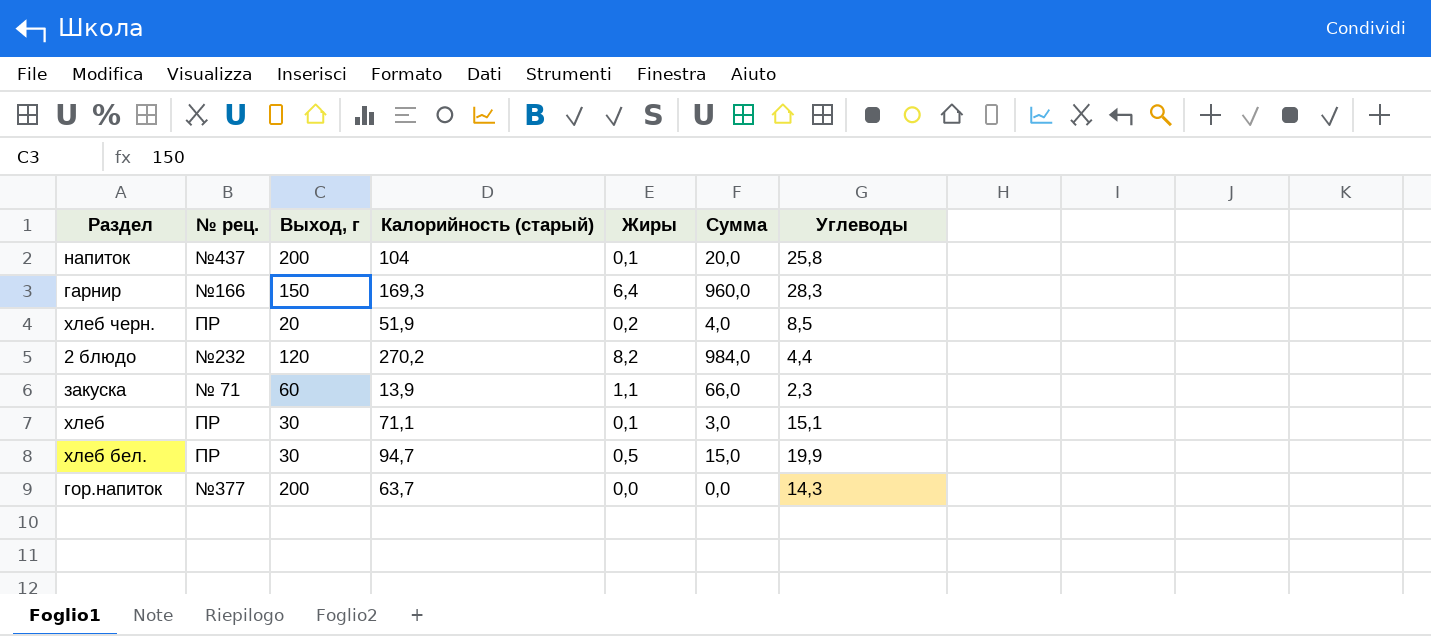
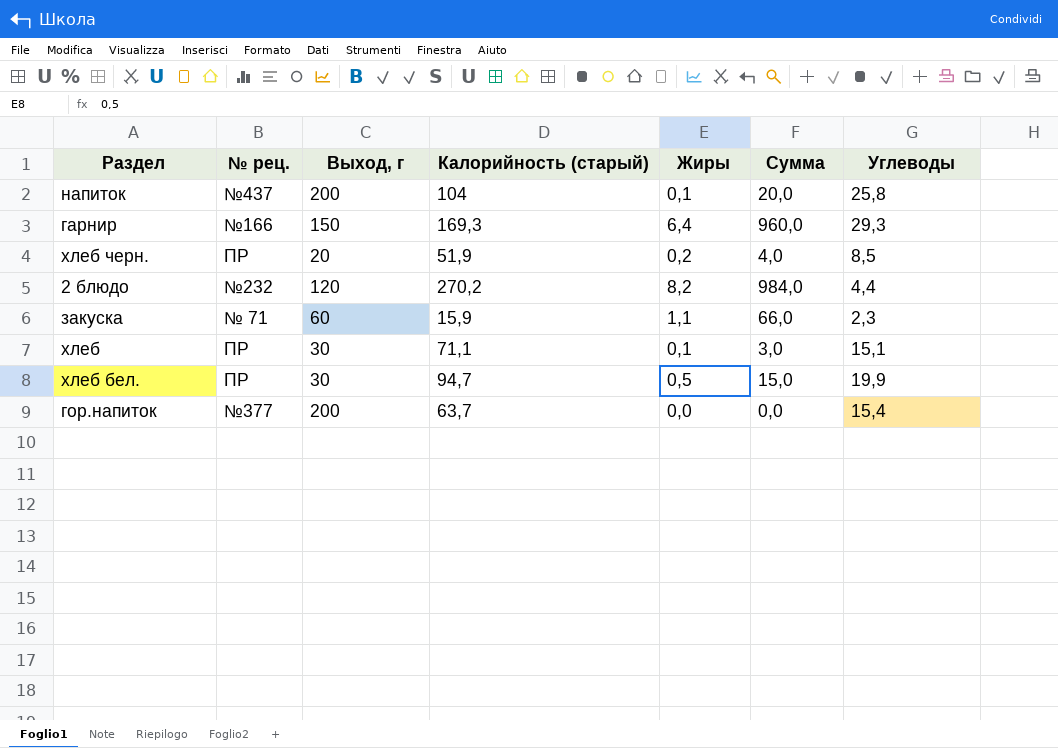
гарнир | Углеводы: 28,3 -> 29,3
закуска | Калорийность (старый): 13,9 -> 15,9
гор.напиток | Углеводы: 14,3 -> 15,4

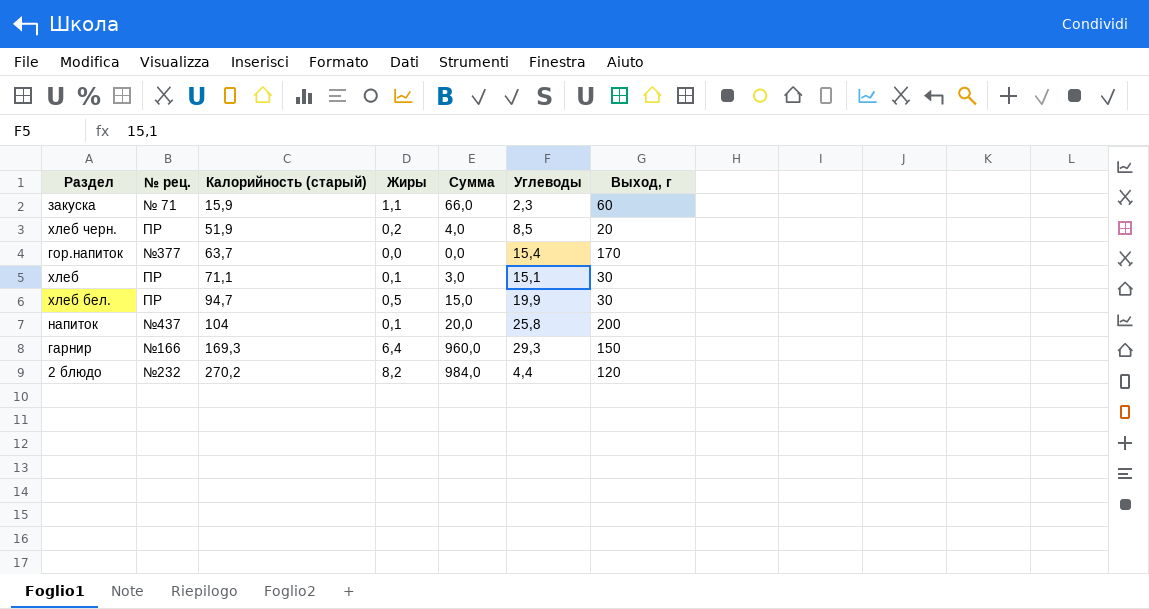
row order: none -> Калорийность (старый) ascending
column Выход, г | position: 3 -> 7
гор.напиток | Выход, г: 200 -> 170

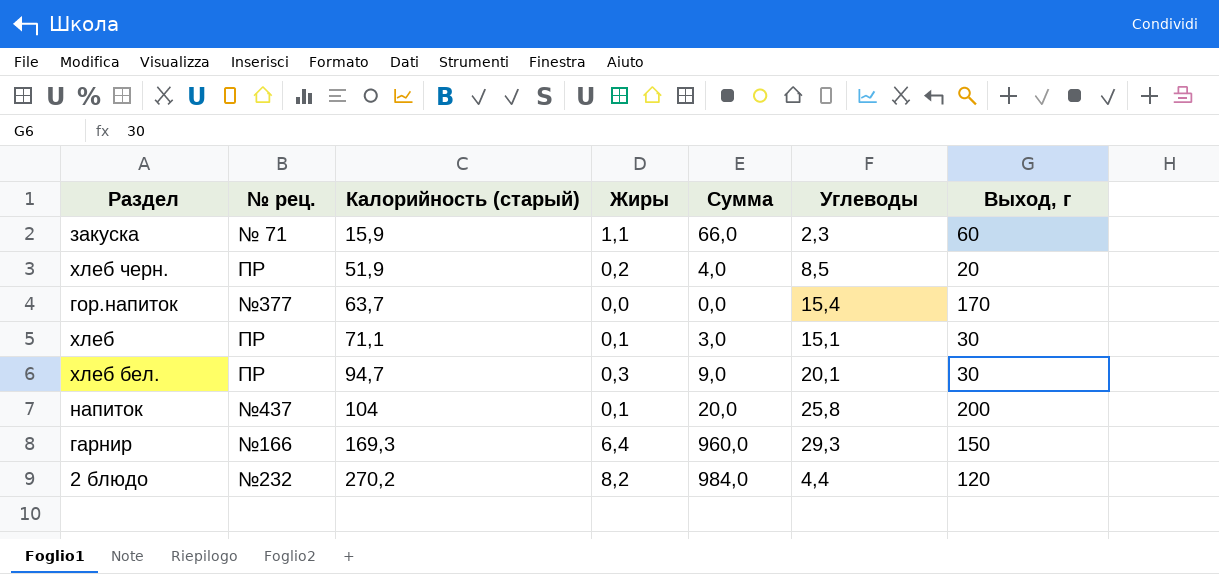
хлеб бел. | Жиры: 0,5 -> 0,3
хлеб бел. | Сумма: 15,0 -> 9,0
хлеб бел. | Углеводы: 19,9 -> 20,1

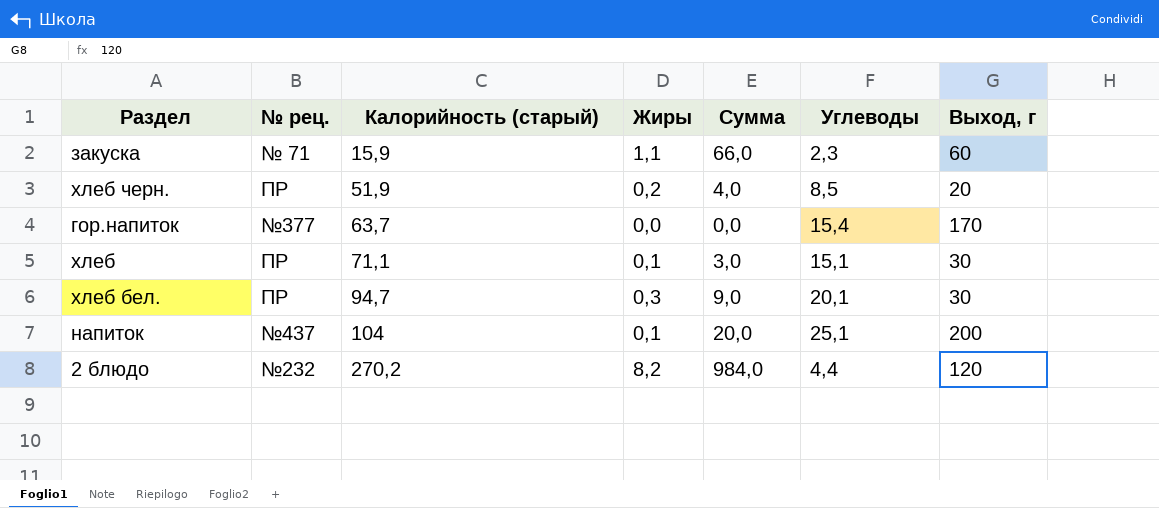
row гарнир: №166 | 169,3 | 6,4 | 960,0 | 29,3 | 150 -> none
напиток | Углеводы: 25,8 -> 25,1

